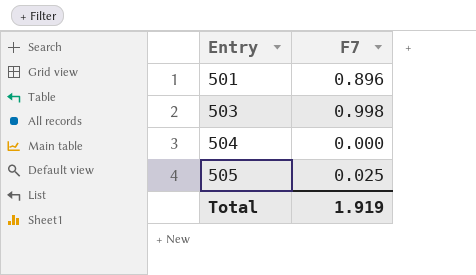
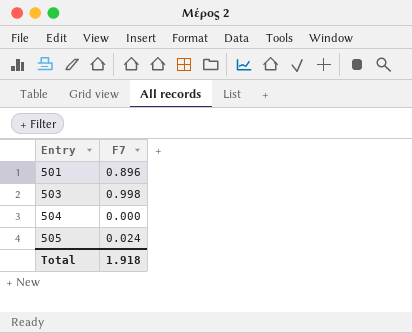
505 | F7: 0.025 -> 0.024
Total | F7: 1.919 -> 1.918

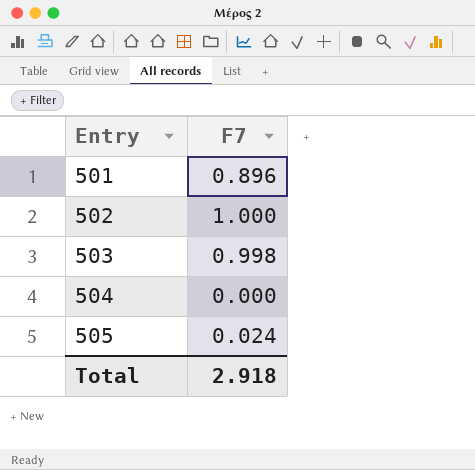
row 502: none -> 1.000
Total | F7: 1.918 -> 2.918

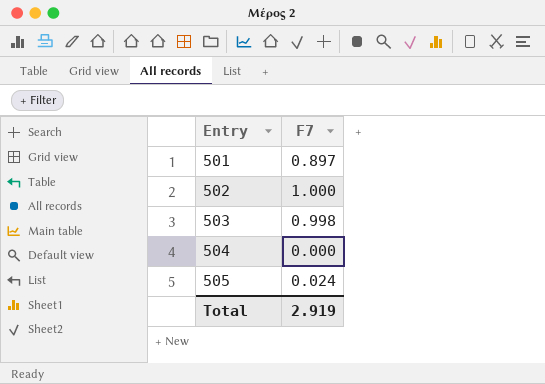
501 | F7: 0.896 -> 0.897
Total | F7: 2.918 -> 2.919

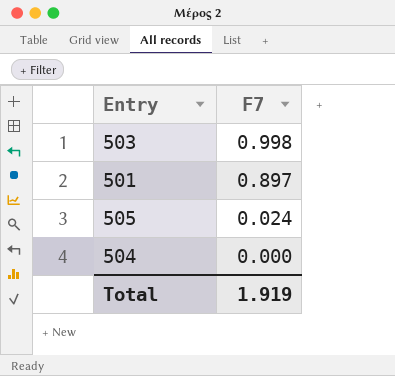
row order: Entry ascending -> F7 descending
row 502: 1.000 -> none
Total | F7: 2.919 -> 1.919

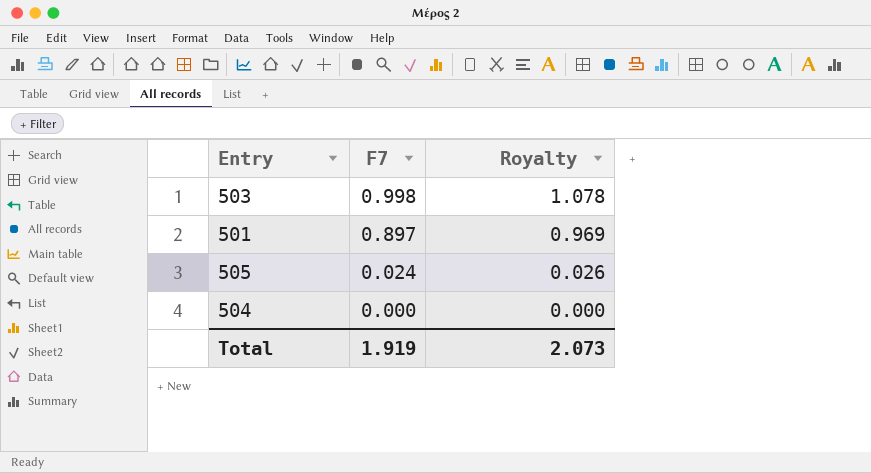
column Royalty | formula: none -> [F7] * 1.08

